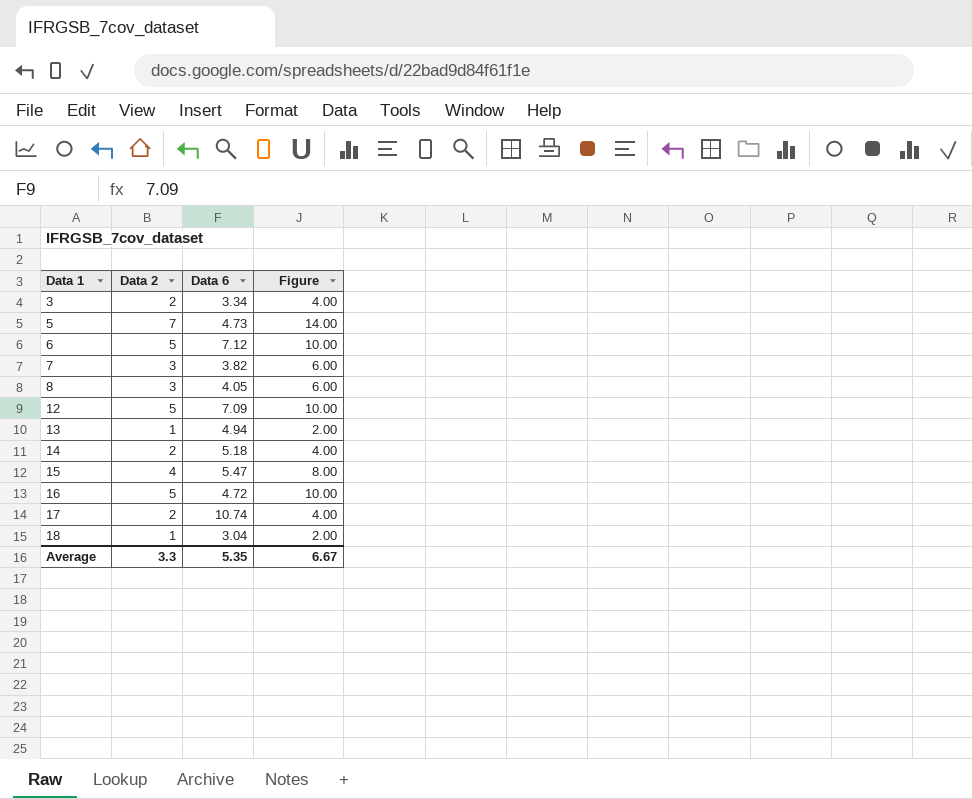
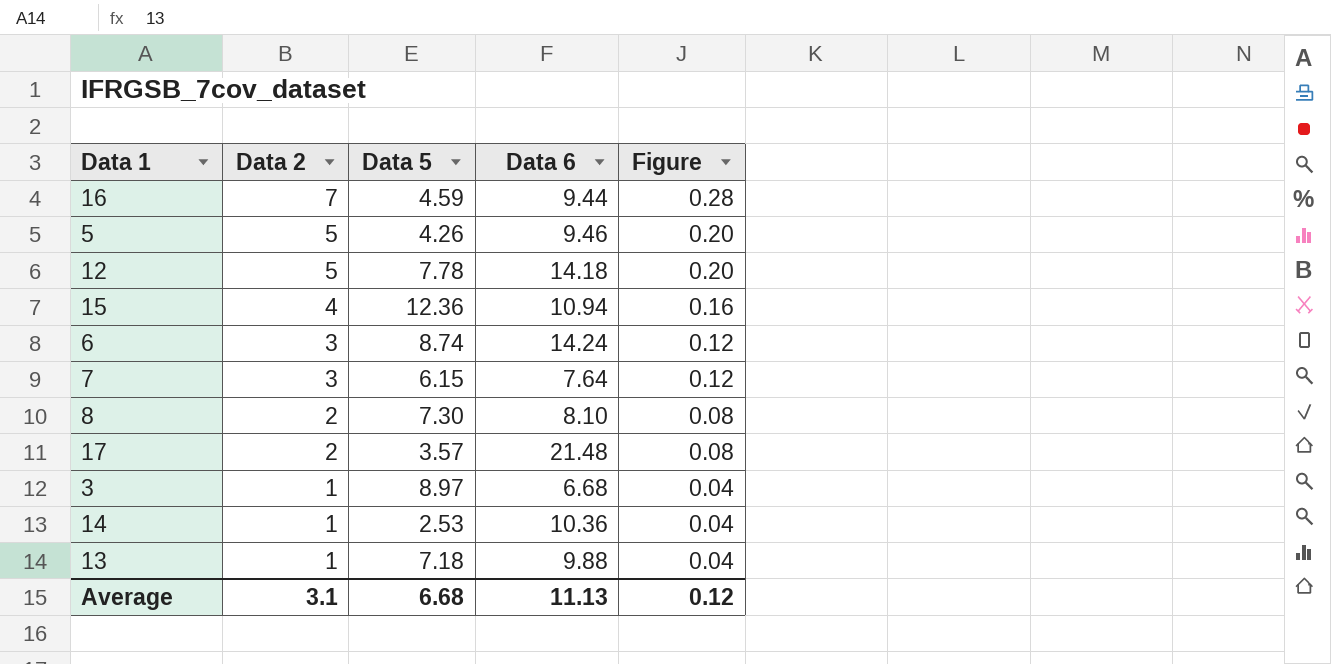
row order: Data 1 ascending -> Data 2 descending
column Data 5 | position: none -> 3
column Figure | formula: [Data 2] * 2 -> [Data 2] * 0.04
row 18: 1 | 3.04 | 2.00 -> none
16 | Data 2: 5 -> 7
16 | Data 6: 4.72 -> 9.44
5 | Data 2: 7 -> 5
5 | Data 6: 4.73 -> 9.46
12 | Data 6: 7.09 -> 14.18
15 | Data 6: 5.47 -> 10.94
6 | Data 2: 5 -> 3
6 | Data 6: 7.12 -> 14.24
7 | Data 6: 3.82 -> 7.64
8 | Data 2: 3 -> 2
8 | Data 6: 4.05 -> 8.10
17 | Data 6: 10.74 -> 21.48
3 | Data 2: 2 -> 1
3 | Data 6: 3.34 -> 6.68
14 | Data 2: 2 -> 1
14 | Data 6: 5.18 -> 10.36
13 | Data 6: 4.94 -> 9.88
Average | Data 2: 3.3 -> 3.1
Average | Data 6: 5.35 -> 11.13
Average | Figure: 6.67 -> 0.12

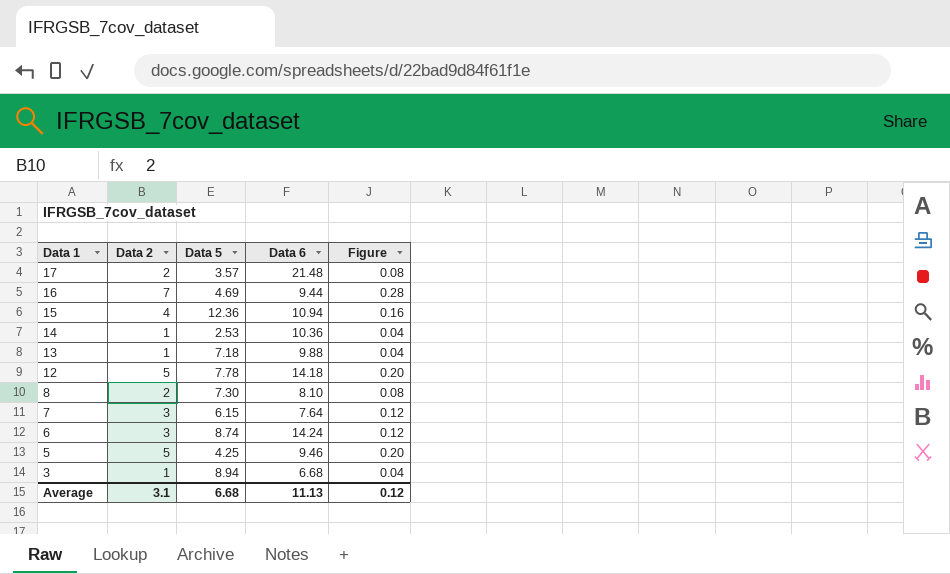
row order: Data 2 descending -> Data 1 descending
16 | Data 5: 4.59 -> 4.69
5 | Data 5: 4.26 -> 4.25
3 | Data 5: 8.97 -> 8.94

